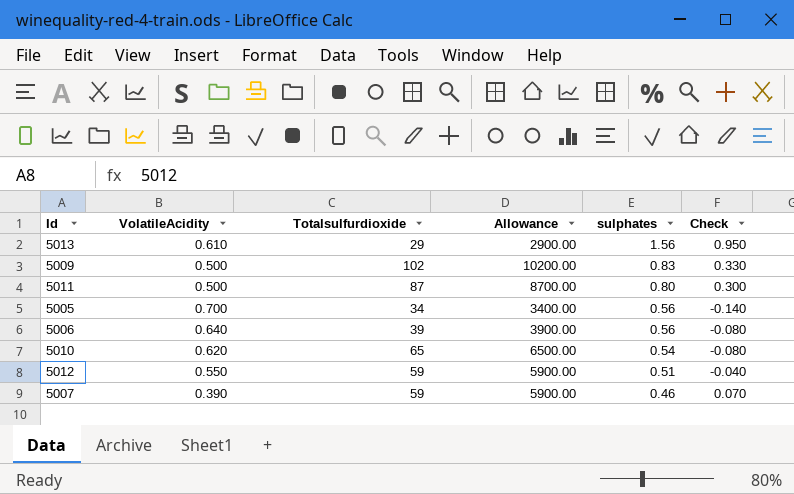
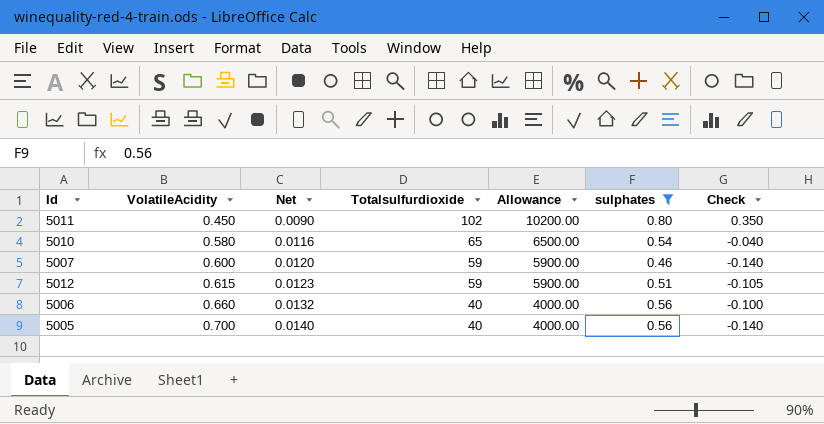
filter: none -> sulphates <= 0.80
row order: sulphates descending -> VolatileAcidity ascending
column Net | formula: none -> [VolatileAcidity] * 0.02
5011 | VolatileAcidity: 0.500 -> 0.450
5011 | Totalsulfurdioxide: 87 -> 102
5011 | Allowance: 8700.00 -> 10200.00
5011 | Check: 0.300 -> 0.350
5010 | VolatileAcidity: 0.620 -> 0.580
5010 | Check: -0.080 -> -0.040
5007 | VolatileAcidity: 0.390 -> 0.600
5007 | Check: 0.070 -> -0.140
5012 | VolatileAcidity: 0.550 -> 0.615
5012 | Check: -0.040 -> -0.105
5006 | VolatileAcidity: 0.640 -> 0.660
5006 | Totalsulfurdioxide: 39 -> 40
5006 | Allowance: 3900.00 -> 4000.00
5006 | Check: -0.080 -> -0.100
5005 | Totalsulfurdioxide: 34 -> 40
5005 | Allowance: 3400.00 -> 4000.00

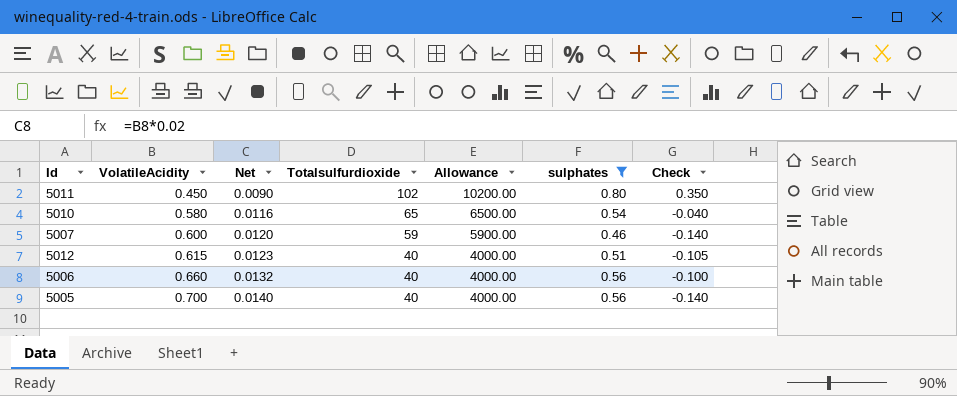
5012 | Totalsulfurdioxide: 59 -> 40
5012 | Allowance: 5900.00 -> 4000.00

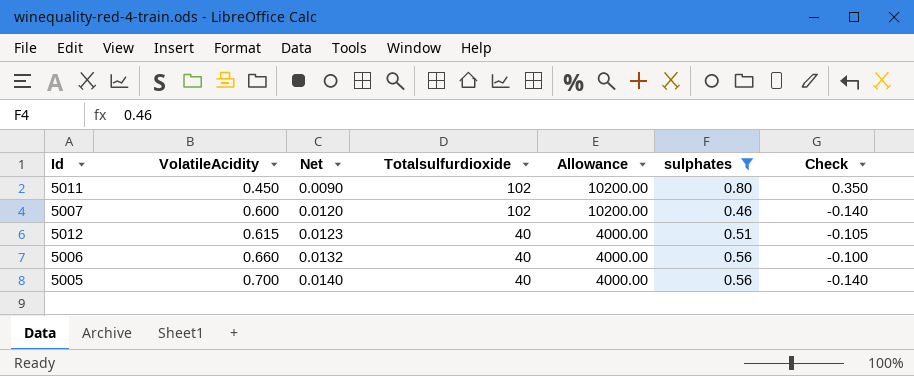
row 5010: 0.580 | 0.0116 | 65 | 6500.00 | 0.54 | -0.040 -> none
5007 | Totalsulfurdioxide: 59 -> 102
5007 | Allowance: 5900.00 -> 10200.00

